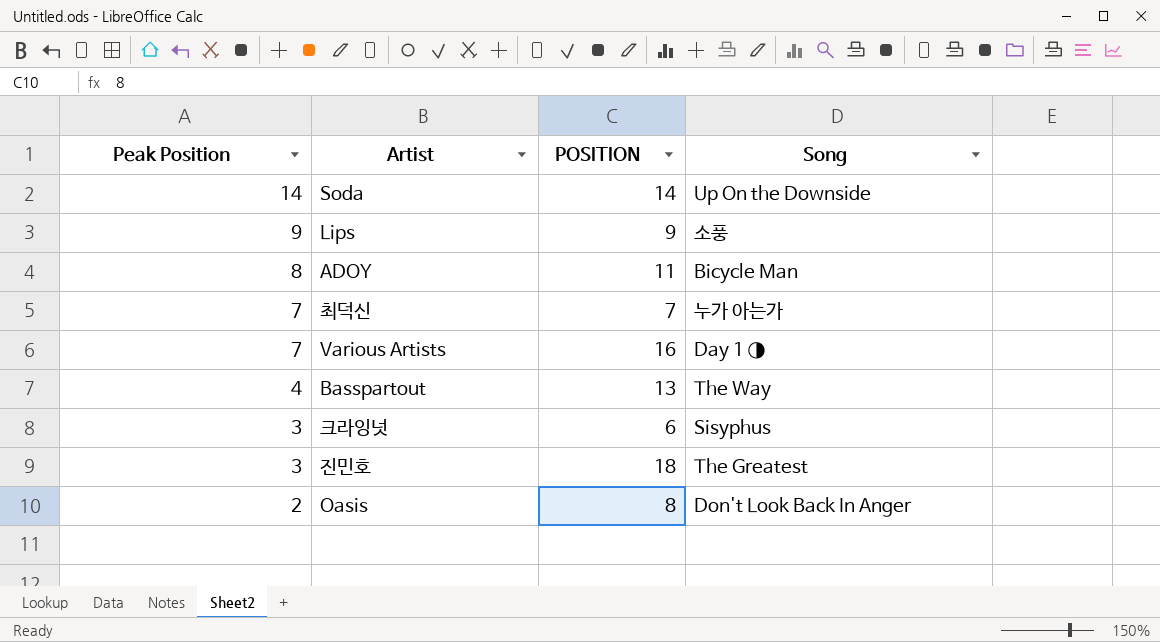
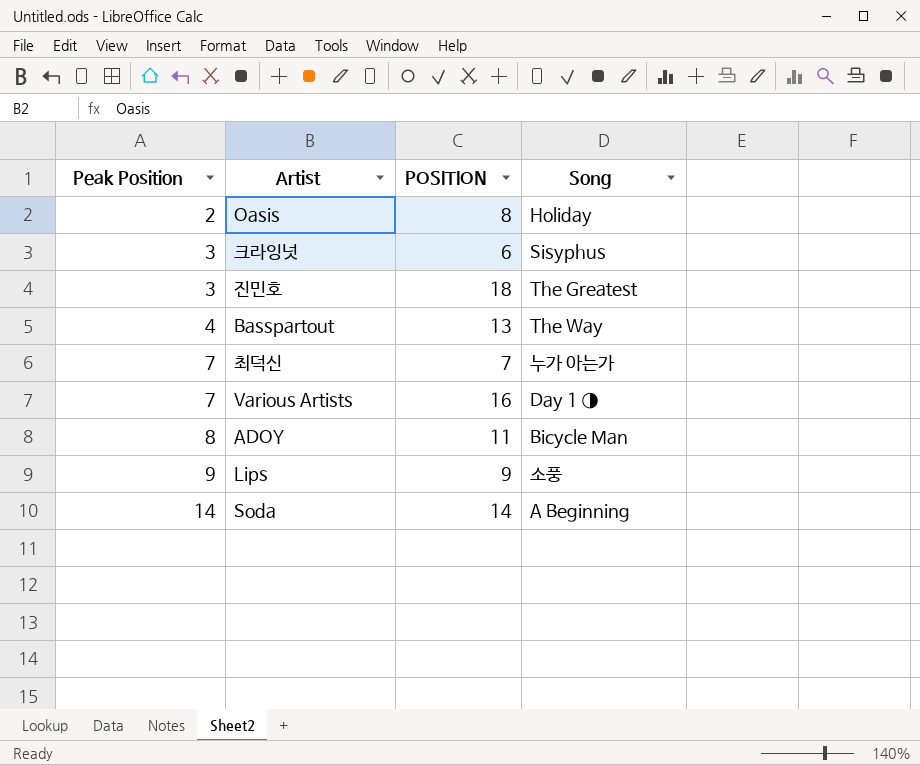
row order: Peak Position descending -> Peak Position ascending
Oasis | Song: Don't Look Back In Anger -> Holiday
Soda | Song: Up On the Downside -> A Beginning

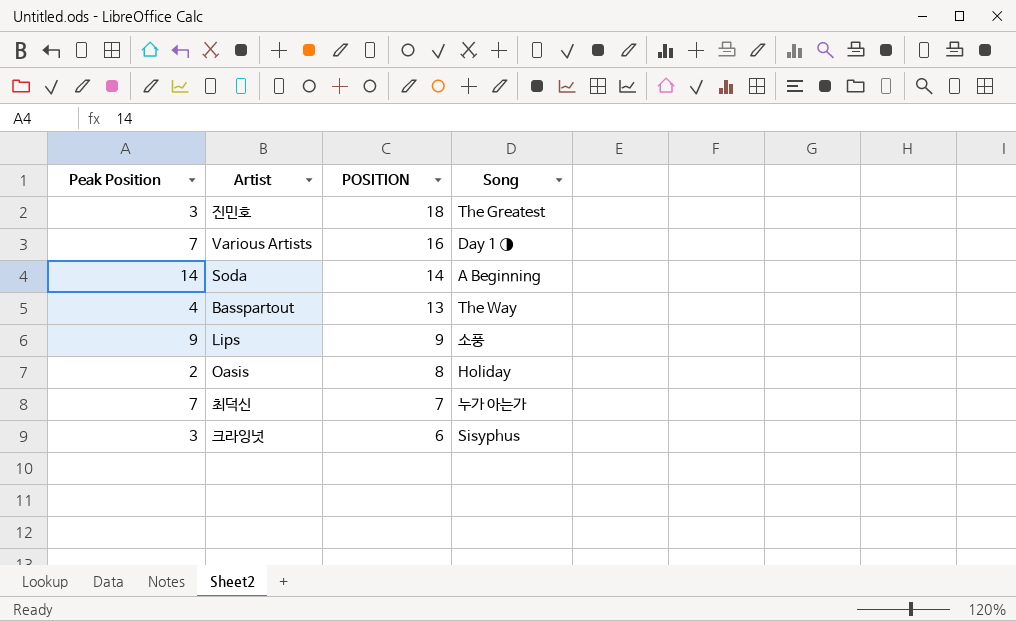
row order: Peak Position ascending -> POSITION descending
row ADOY: 8 | 11 | Bicycle Man -> none

